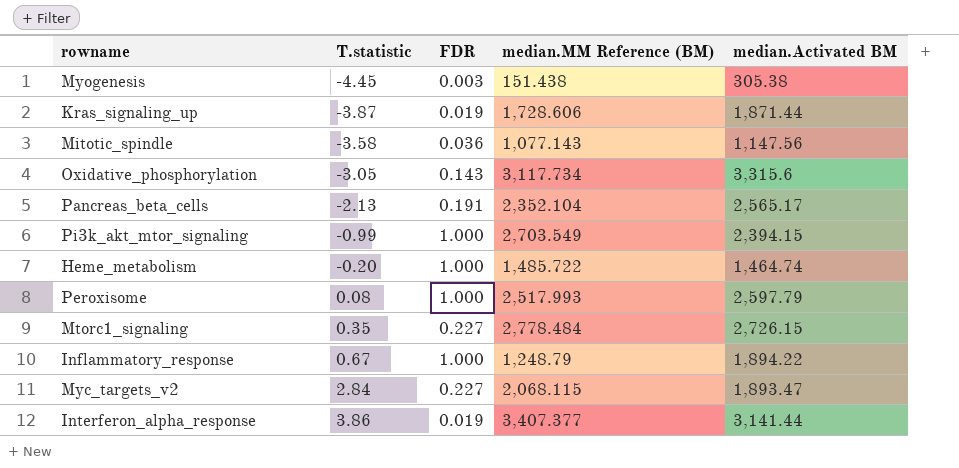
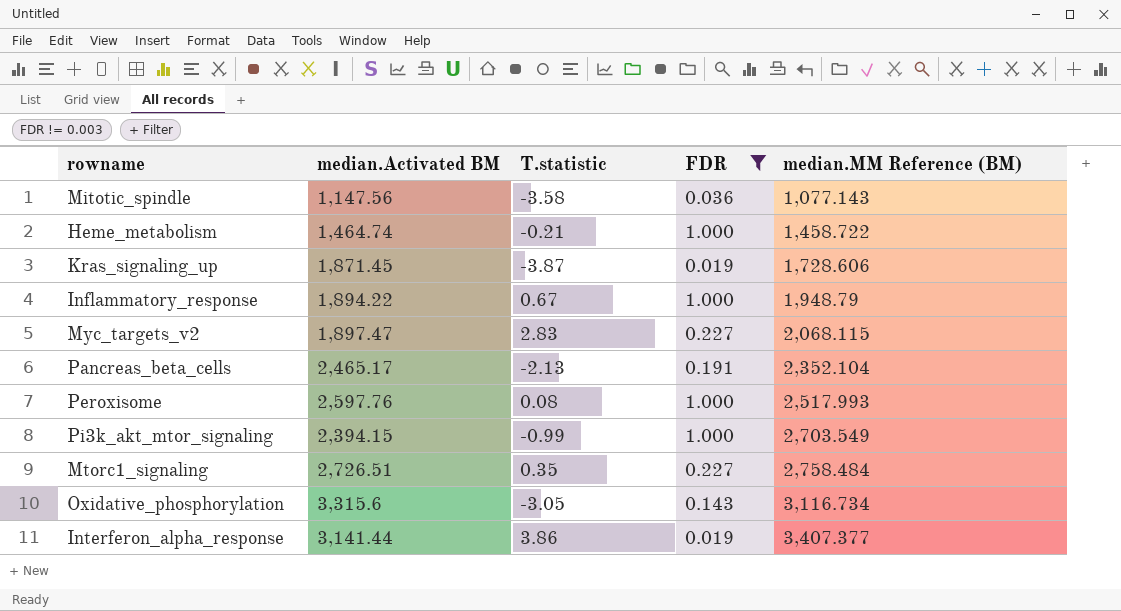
filter: none -> FDR != 0.003
row order: T.statistic ascending -> median.MM Reference (BM) ascending
column median.Activated BM | position: 5 -> 2
Heme_metabolism | T.statistic: -0.20 -> -0.21
Heme_metabolism | median.MM Reference (BM): 1,485.722 -> 1,458.722
Kras_signaling_up | median.Activated BM: 1,871.44 -> 1,871.45
Inflammatory_response | median.MM Reference (BM): 1,248.79 -> 1,948.79
Myc_targets_v2 | median.Activated BM: 1,893.47 -> 1,897.47
Myc_targets_v2 | T.statistic: 2.84 -> 2.83
Pancreas_beta_cells | median.Activated BM: 2,565.17 -> 2,465.17
Peroxisome | median.Activated BM: 2,597.79 -> 2,597.76
Mtorc1_signaling | median.Activated BM: 2,726.15 -> 2,726.51
Mtorc1_signaling | median.MM Reference (BM): 2,778.484 -> 2,758.484
Oxidative_phosphorylation | median.MM Reference (BM): 3,117.734 -> 3,116.734

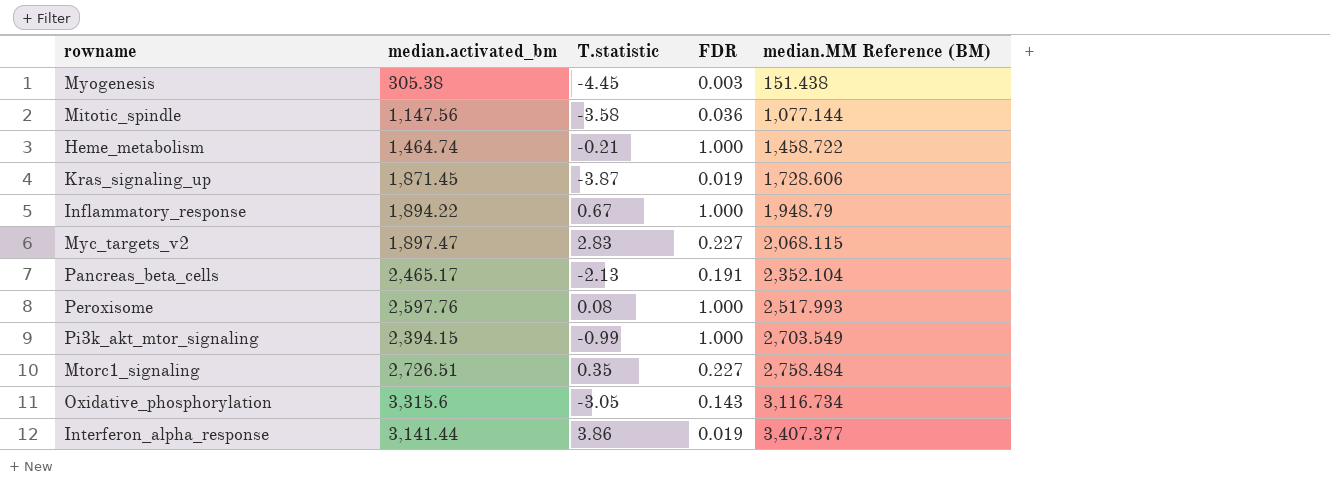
filter: FDR != 0.003 -> none
column name: median.Activated BM -> median.activated_bm
Mitotic_spindle | median.MM Reference (BM): 1,077.143 -> 1,077.144

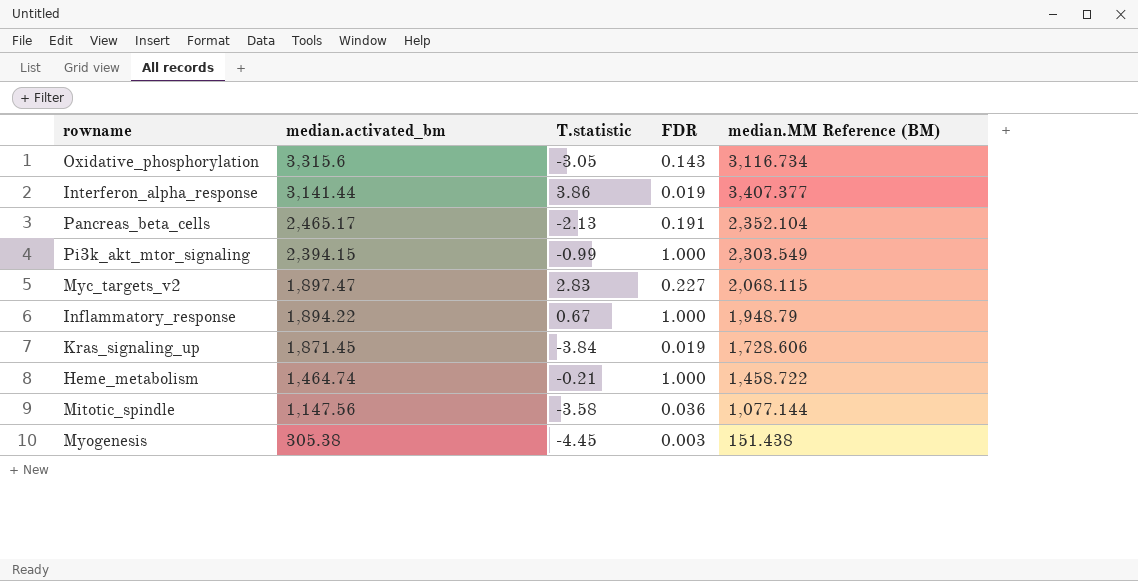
row order: median.MM Reference (BM) ascending -> median.activated_bm descending
row Peroxisome: 2,597.76 | 0.08 | 1.000 | 2,517.993 -> none
row Mtorc1_signaling: 2,726.51 | 0.35 | 0.227 | 2,758.484 -> none
Pi3k_akt_mtor_signaling | median.MM Reference (BM): 2,703.549 -> 2,303.549
Kras_signaling_up | T.statistic: -3.87 -> -3.84

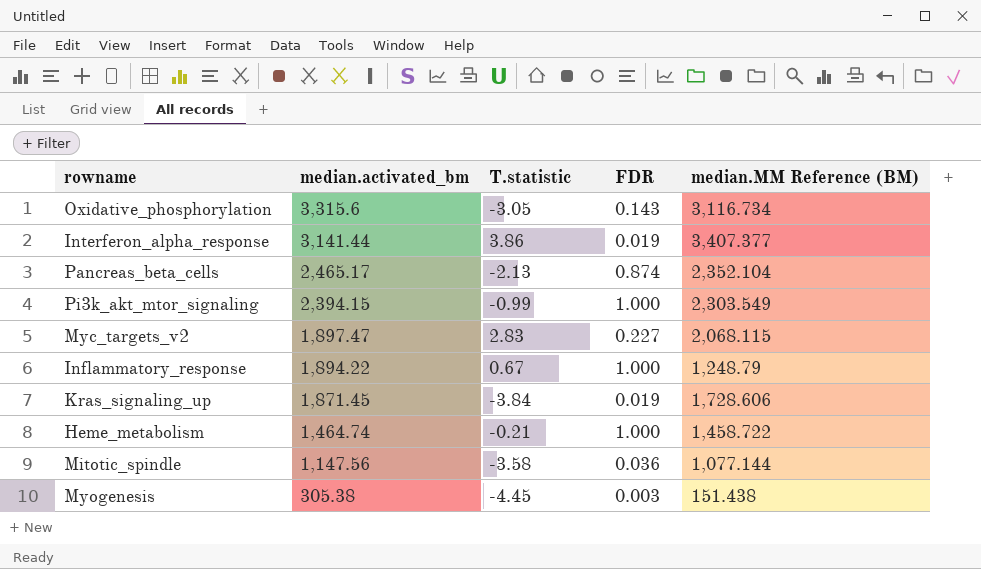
Pancreas_beta_cells | FDR: 0.191 -> 0.874
Inflammatory_response | median.MM Reference (BM): 1,948.79 -> 1,248.79

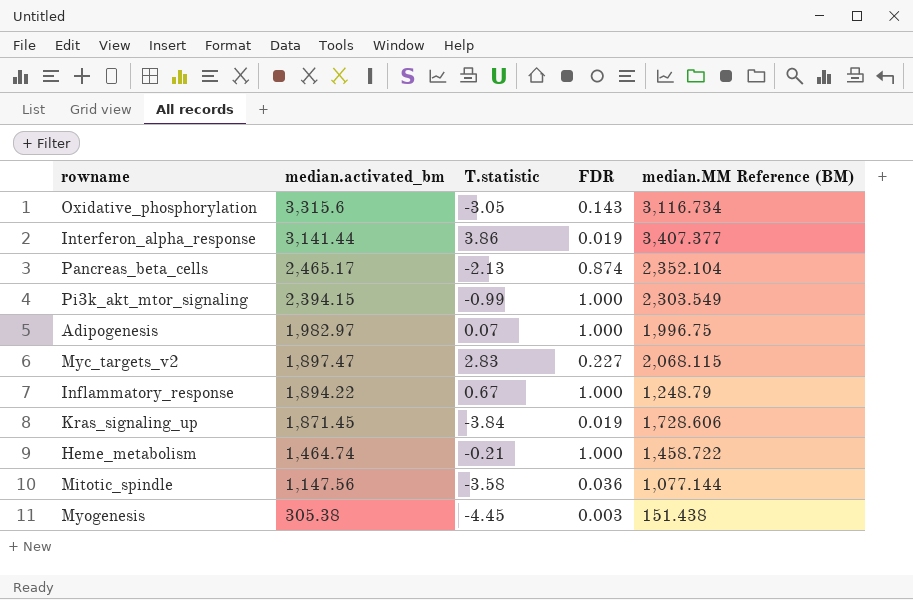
row Adipogenesis: none -> 1,982.97 | 0.07 | 1.000 | 1,996.75

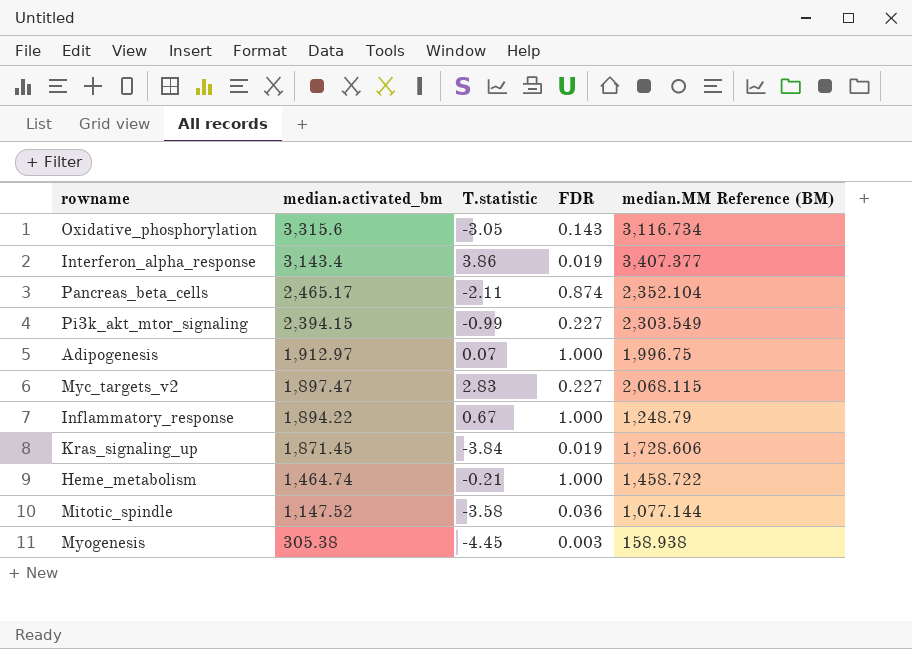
Interferon_alpha_response | median.activated_bm: 3,141.44 -> 3,143.4
Pancreas_beta_cells | T.statistic: -2.13 -> -2.11
Pi3k_akt_mtor_signaling | FDR: 1.000 -> 0.227
Adipogenesis | median.activated_bm: 1,982.97 -> 1,912.97
Mitotic_spindle | median.activated_bm: 1,147.56 -> 1,147.52
Myogenesis | median.MM Reference (BM): 151.438 -> 158.938

